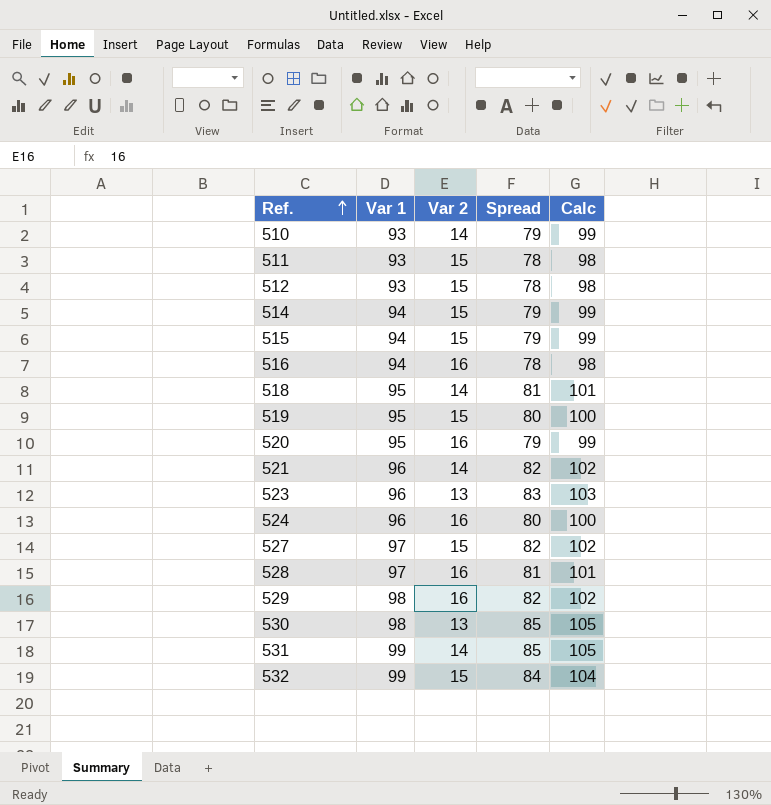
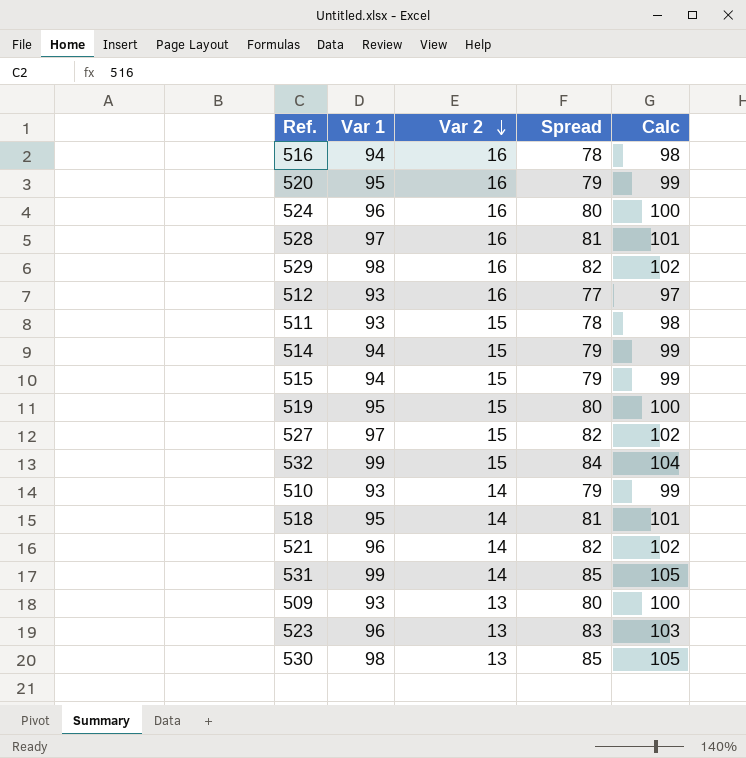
row order: Ref. ascending -> Var 2 descending
512 | Var 2: 15 -> 16
512 | Spread: 78 -> 77
512 | Calc: 98 -> 97
row 509: none -> 93 | 13 | 80 | 100

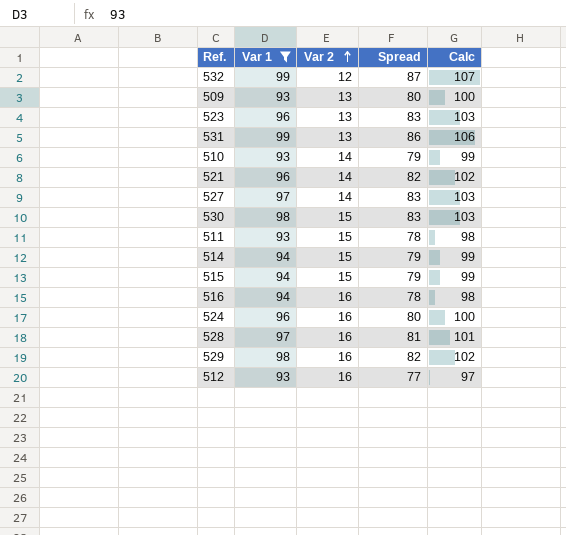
filter: none -> Var 1 != 95
row order: Var 2 descending -> Var 2 ascending
532 | Var 2: 15 -> 12
532 | Spread: 84 -> 87
532 | Calc: 104 -> 107
531 | Var 2: 14 -> 13
531 | Spread: 85 -> 86
531 | Calc: 105 -> 106
527 | Var 2: 15 -> 14
527 | Spread: 82 -> 83
527 | Calc: 102 -> 103
530 | Var 2: 13 -> 15
530 | Spread: 85 -> 83
530 | Calc: 105 -> 103

